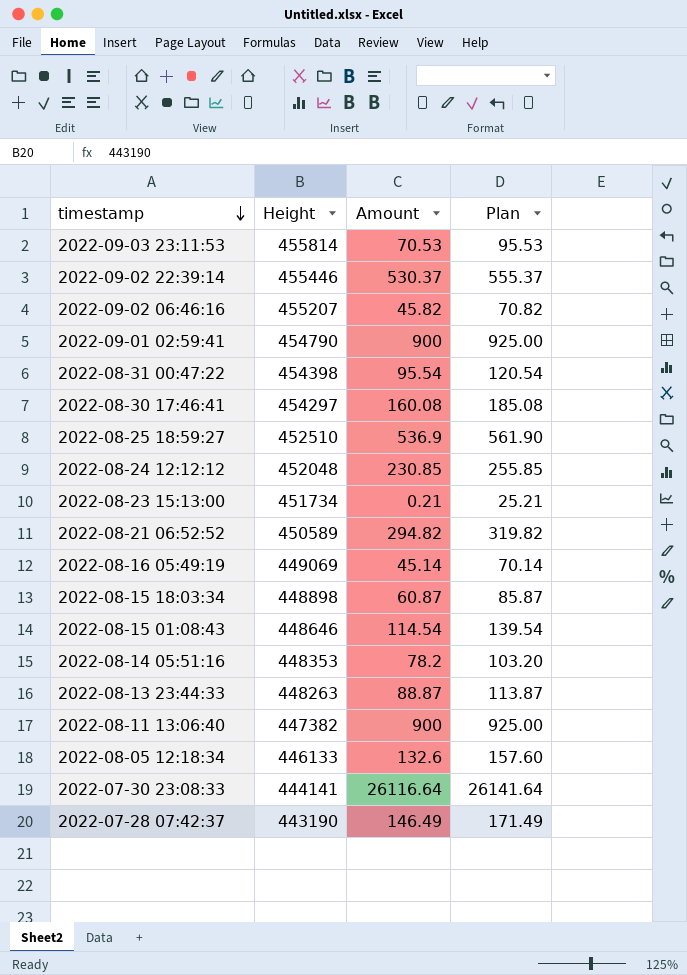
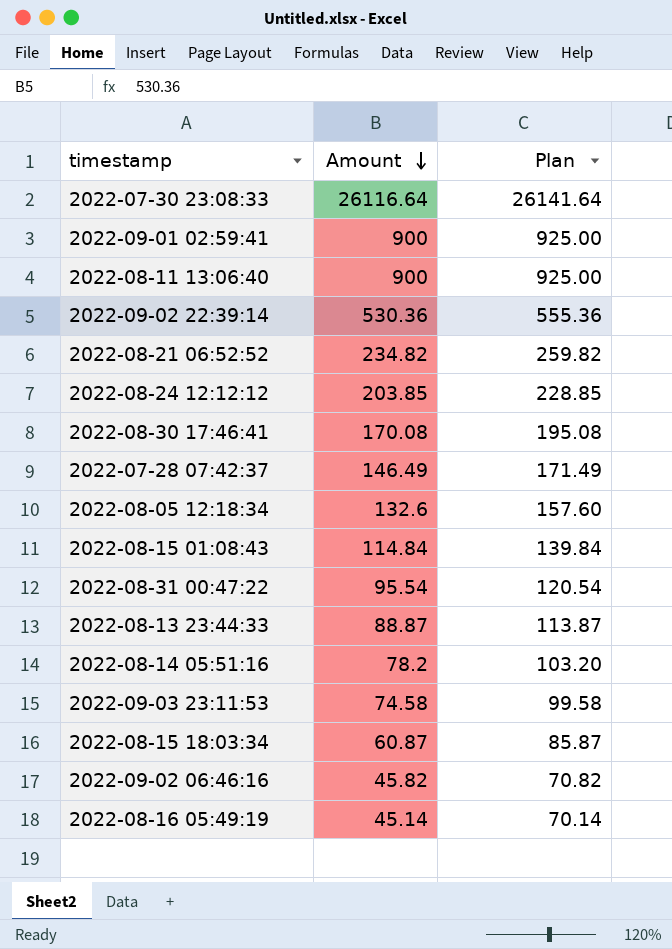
row order: timestamp descending -> Amount descending
column Height | position: 2 -> none
row 2022-08-25 18:59:27: 452510 | 536.9 | 561.90 -> none
row 2022-08-23 15:13:00: 451734 | 0.21 | 25.21 -> none
2022-09-02 22:39:14 | Amount: 530.37 -> 530.36
2022-09-02 22:39:14 | Plan: 555.37 -> 555.36
2022-08-21 06:52:52 | Amount: 294.82 -> 234.82
2022-08-21 06:52:52 | Plan: 319.82 -> 259.82
2022-08-24 12:12:12 | Amount: 230.85 -> 203.85
2022-08-24 12:12:12 | Plan: 255.85 -> 228.85
2022-08-30 17:46:41 | Amount: 160.08 -> 170.08
2022-08-30 17:46:41 | Plan: 185.08 -> 195.08
2022-08-15 01:08:43 | Amount: 114.54 -> 114.84
2022-08-15 01:08:43 | Plan: 139.54 -> 139.84
2022-09-03 23:11:53 | Amount: 70.53 -> 74.58
2022-09-03 23:11:53 | Plan: 95.53 -> 99.58

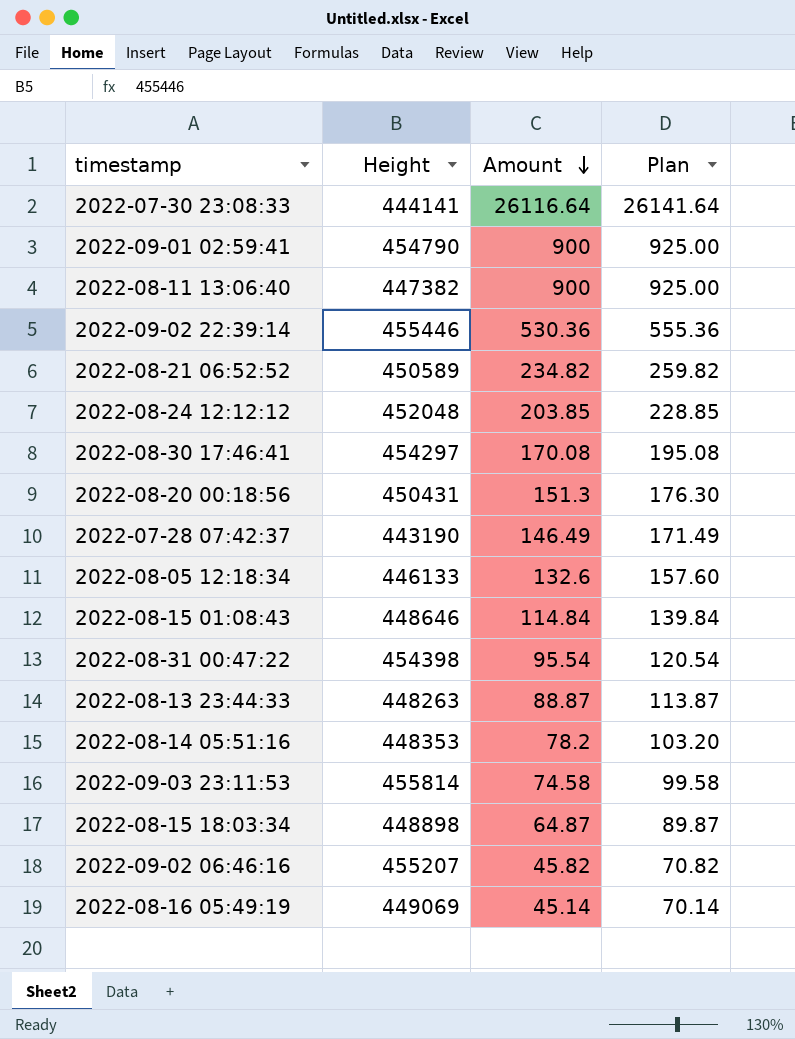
column Height | position: none -> 2
row 2022-08-20 00:18:56: none -> 450431 | 151.3 | 176.30
2022-08-15 18:03:34 | Amount: 60.87 -> 64.87
2022-08-15 18:03:34 | Plan: 85.87 -> 89.87

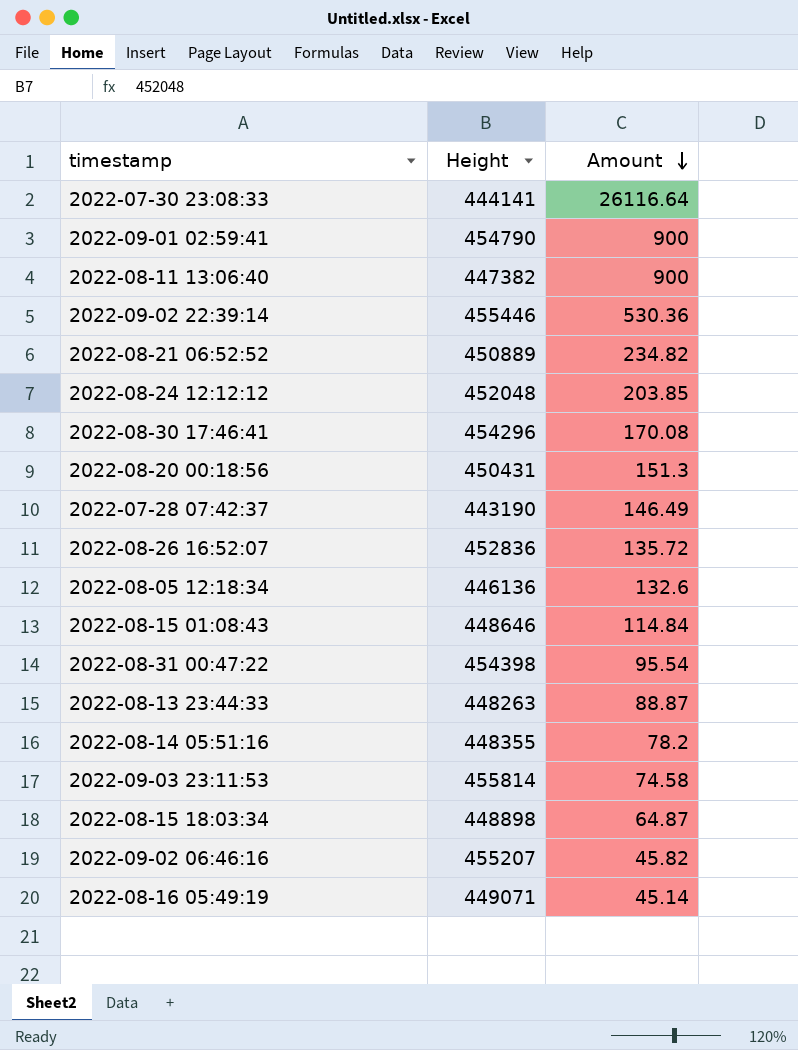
column Plan | formula: [Amount] + 25 -> none
2022-08-21 06:52:52 | Height: 450589 -> 450889
2022-08-30 17:46:41 | Height: 454297 -> 454296
row 2022-08-26 16:52:07: none -> 452836 | 135.72
2022-08-05 12:18:34 | Height: 446133 -> 446136
2022-08-14 05:51:16 | Height: 448353 -> 448355
2022-08-16 05:49:19 | Height: 449069 -> 449071

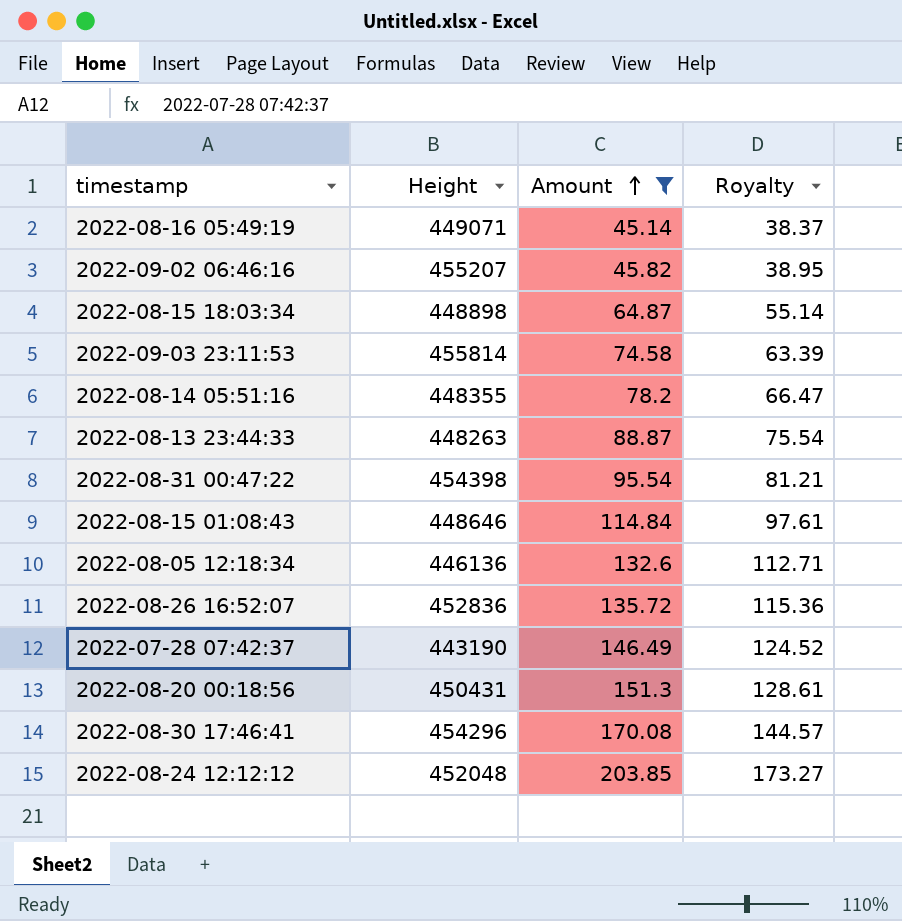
filter: none -> Amount <= 203.85
row order: Amount descending -> Amount ascending
column Royalty | formula: none -> [Amount] * 0.85

